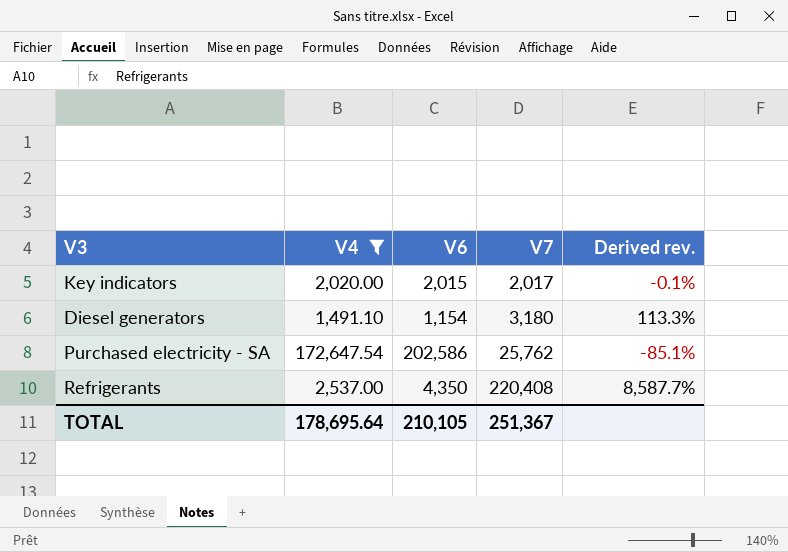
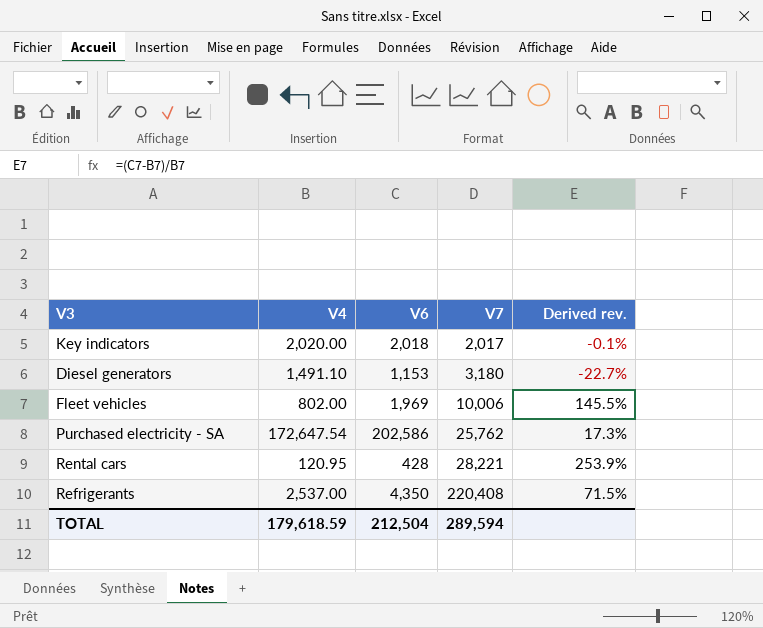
filter: V4 >= 1,491.10 -> none
column Derived rev. | formula: ([V7] - [V4]) / [V4] -> ([V6] - [V4]) / [V4]
Key indicators | V6: 2,015 -> 2,018
Diesel generators | V6: 1,154 -> 1,153
TOTAL | V4: 178,695.64 -> 179,618.59
TOTAL | V6: 210,105 -> 212,504
TOTAL | V7: 251,367 -> 289,594

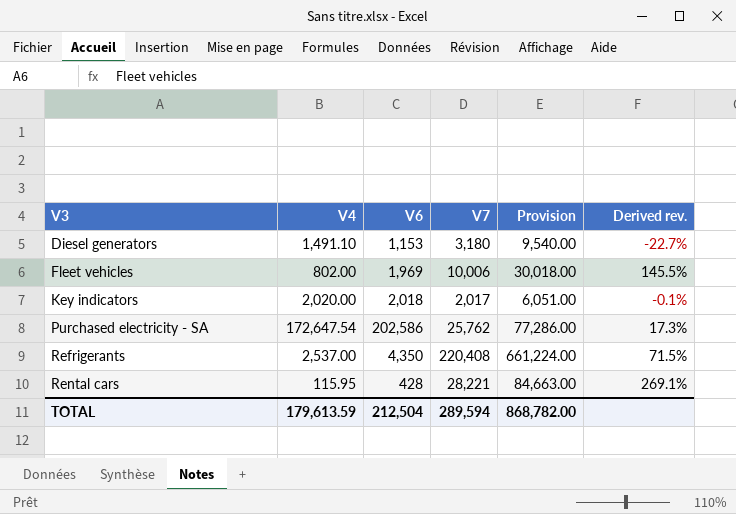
row order: V7 ascending -> V3 ascending
column Provision | formula: none -> [V7] * 3
Rental cars | V4: 120.95 -> 115.95
Rental cars | Derived rev.: 253.9% -> 269.1%
TOTAL | V4: 179,618.59 -> 179,613.59

